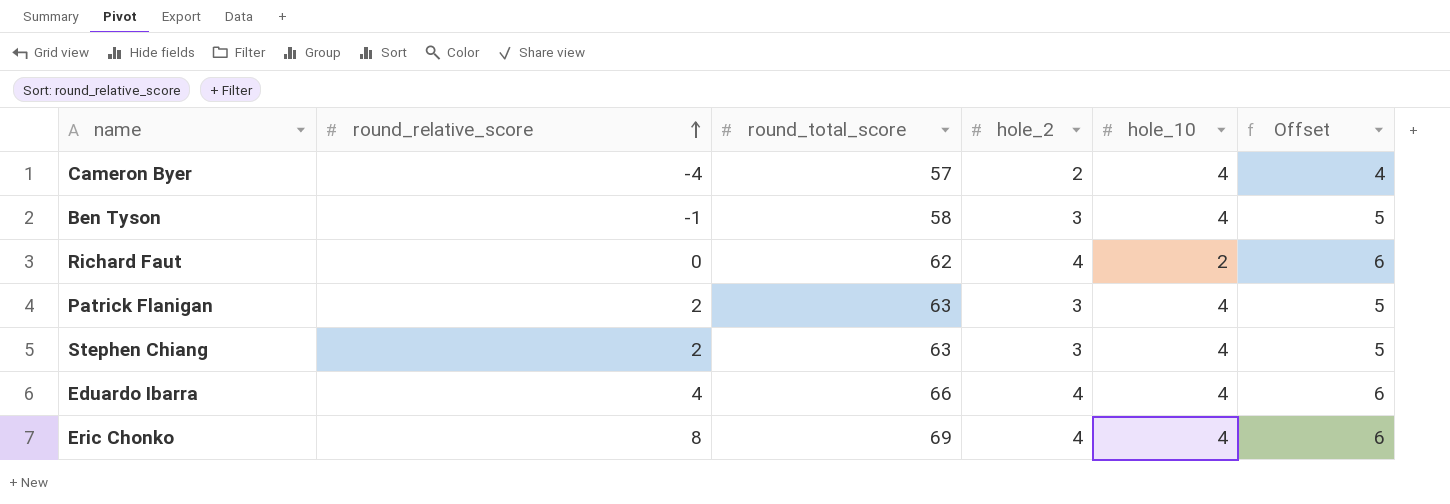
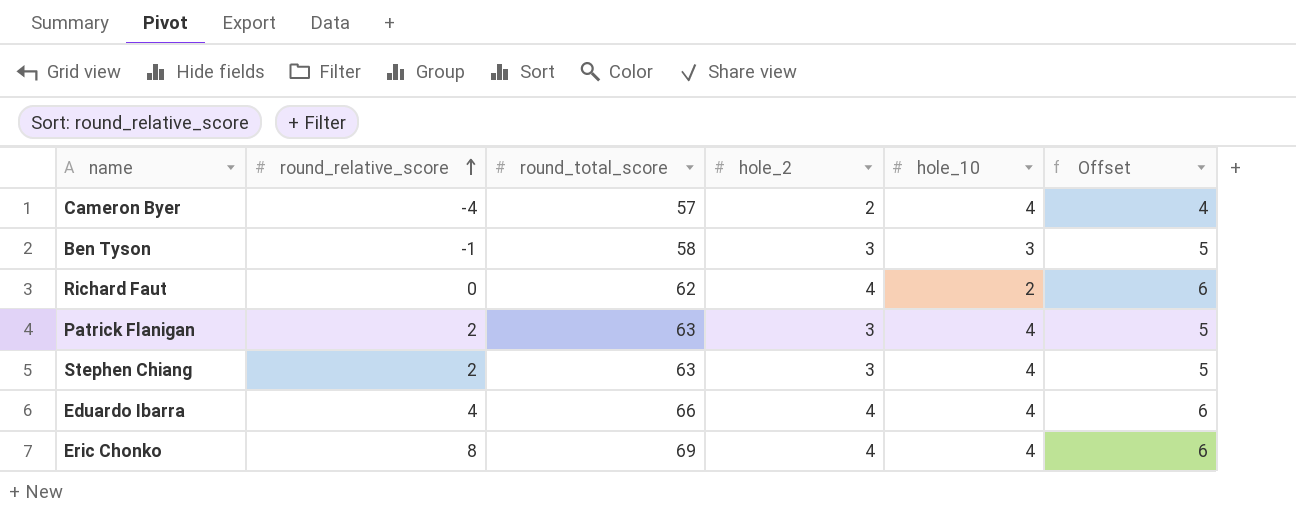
Ben Tyson | hole_10: 4 -> 3

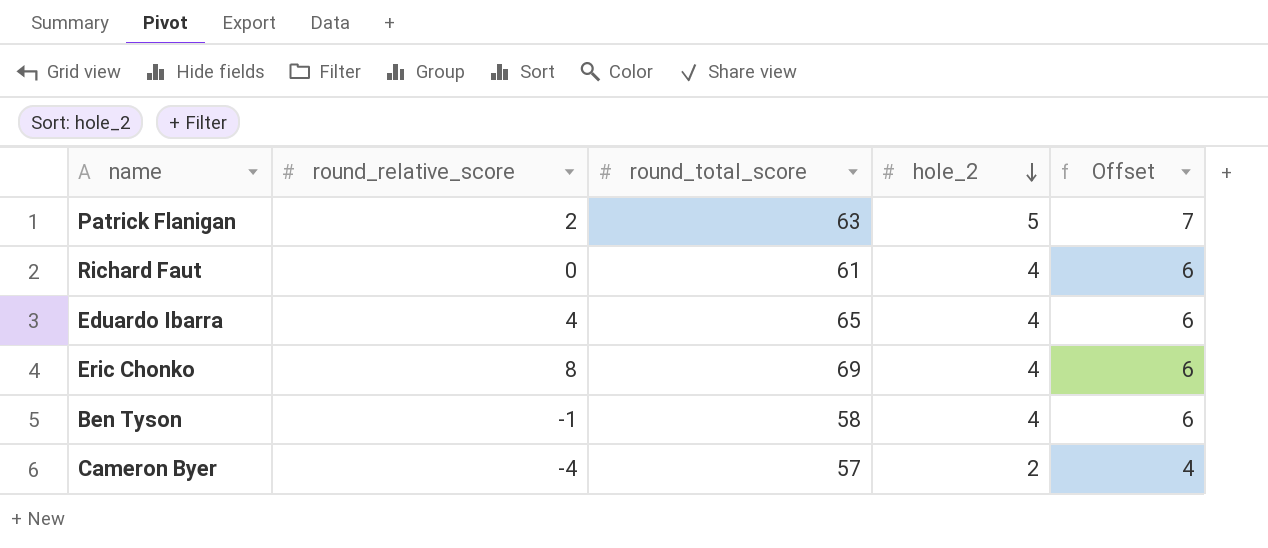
row order: round_relative_score ascending -> hole_2 descending
column hole_10 | position: 5 -> none
row Stephen Chiang: 2 | 63 | 3 | 4 | 5 -> none
Patrick Flanigan | hole_2: 3 -> 5
Patrick Flanigan | Offset: 5 -> 7
Richard Faut | round_total_score: 62 -> 61
Eduardo Ibarra | round_total_score: 66 -> 65
Ben Tyson | hole_2: 3 -> 4
Ben Tyson | Offset: 5 -> 6

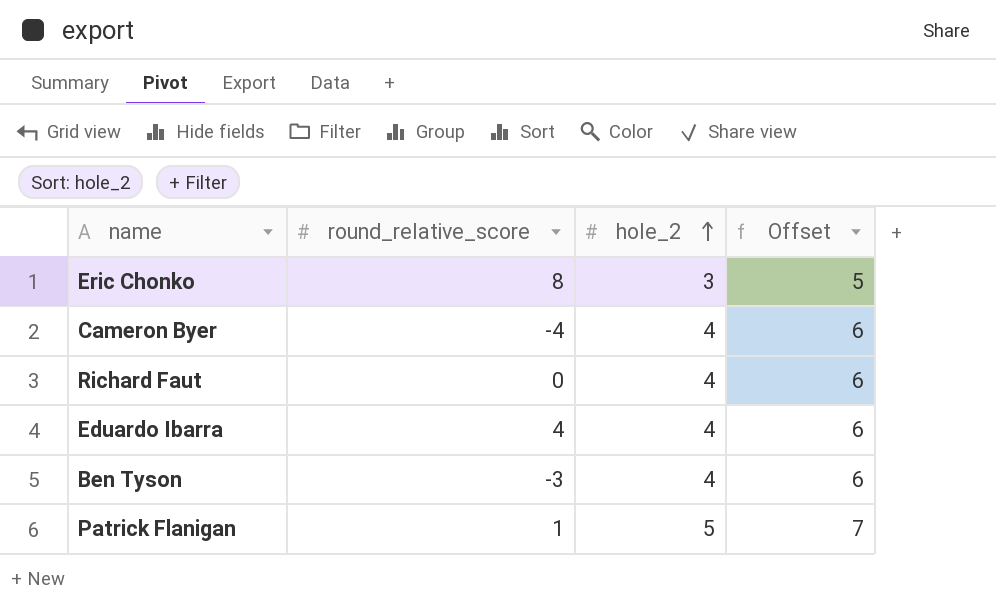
row order: hole_2 descending -> hole_2 ascending
column round_total_score | position: 3 -> none
Eric Chonko | hole_2: 4 -> 3
Eric Chonko | Offset: 6 -> 5
Cameron Byer | hole_2: 2 -> 4
Cameron Byer | Offset: 4 -> 6
Ben Tyson | round_relative_score: -1 -> -3
Patrick Flanigan | round_relative_score: 2 -> 1

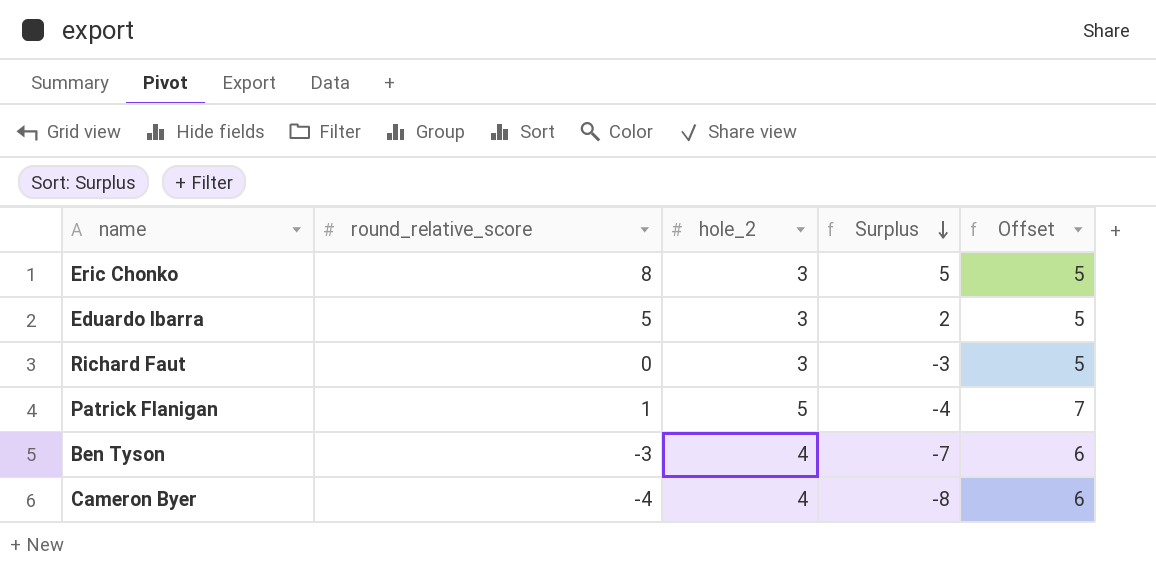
row order: hole_2 ascending -> Surplus descending
column Surplus | formula: none -> [round_relative_score] - [hole_2]
Eduardo Ibarra | round_relative_score: 4 -> 5
Eduardo Ibarra | hole_2: 4 -> 3
Eduardo Ibarra | Offset: 6 -> 5
Richard Faut | hole_2: 4 -> 3
Richard Faut | Offset: 6 -> 5

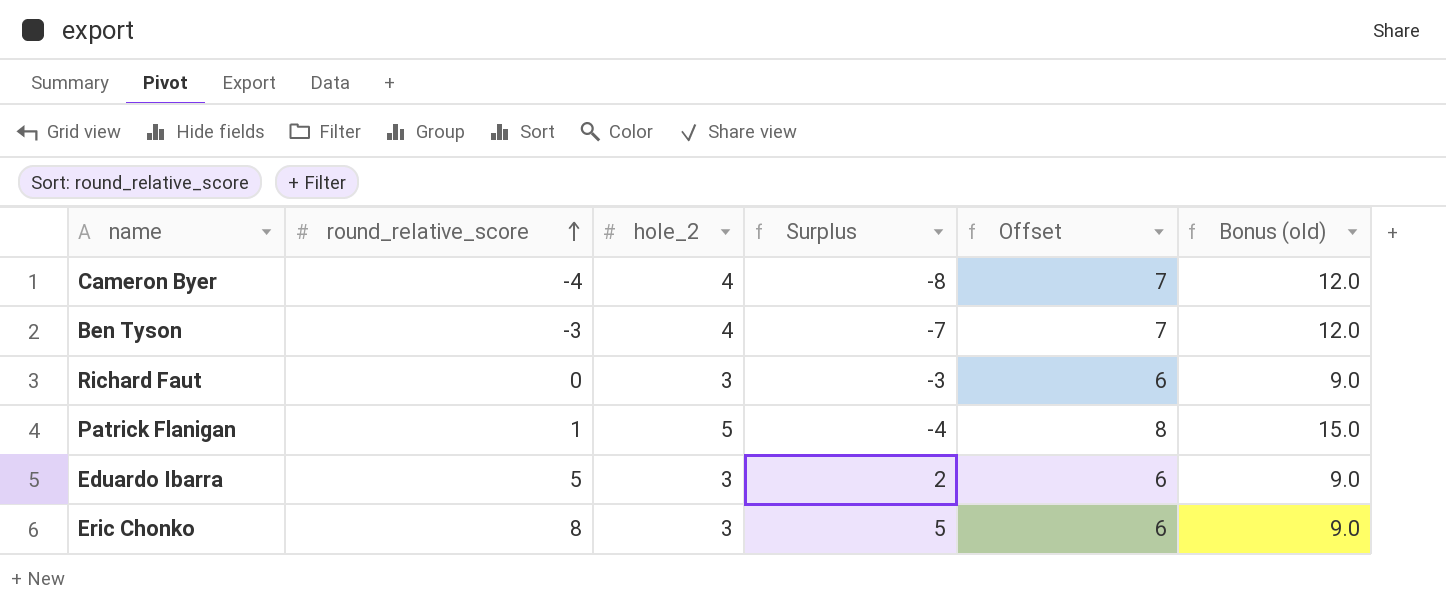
row order: Surplus descending -> round_relative_score ascending
column Offset | formula: [hole_2] + 2 -> [hole_2] + 3
column Bonus (old) | formula: none -> [hole_2] * 3

